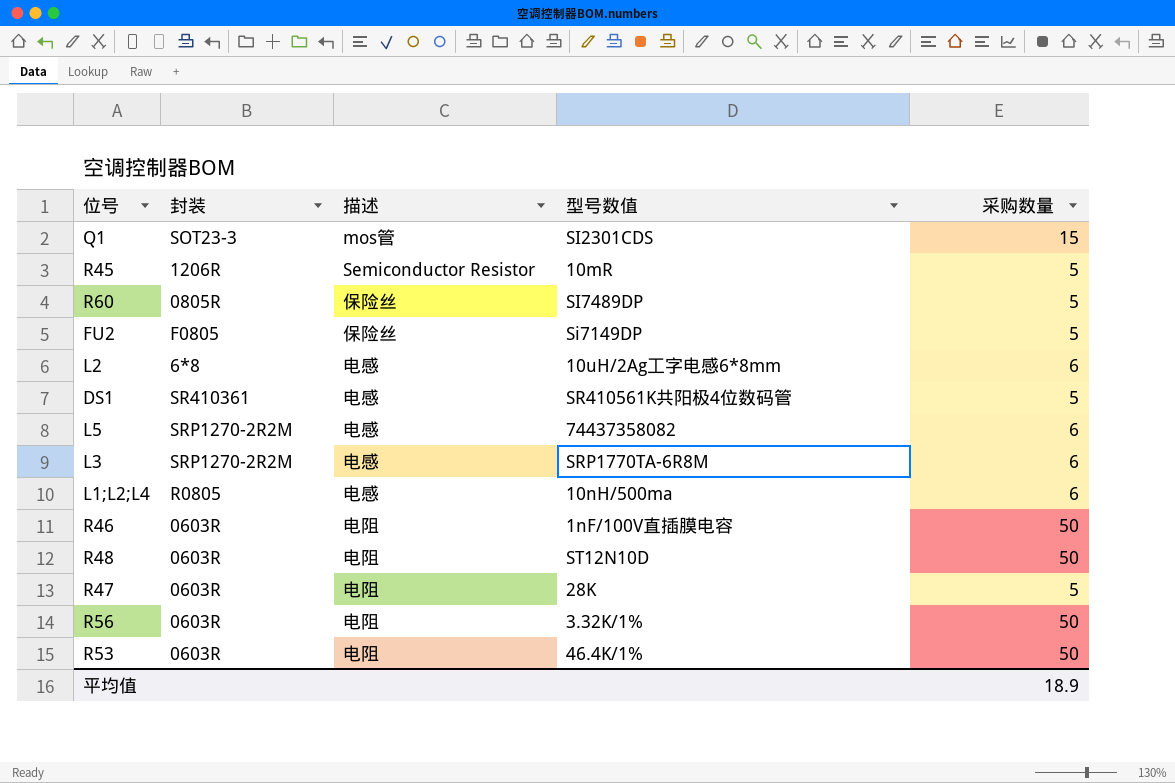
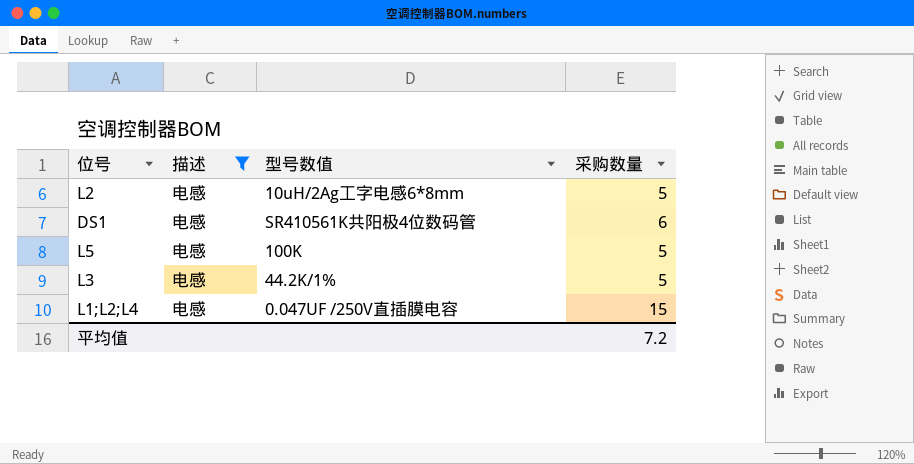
filter: none -> 描述 = 电感
column 封装 | position: 2 -> none
L2 | 采购数量: 6 -> 5
DS1 | 采购数量: 5 -> 6
L5 | 型号数值: 74437358082 -> 100K
L5 | 采购数量: 6 -> 5
L3 | 型号数值: SRP1770TA-6R8M -> 44.2K/1%
L3 | 采购数量: 6 -> 5
L1;L2;L4 | 型号数值: 10nH/500ma -> 0.047UF /250V直插膜电容
L1;L2;L4 | 采购数量: 6 -> 15
平均值 | 采购数量: 18.9 -> 7.2

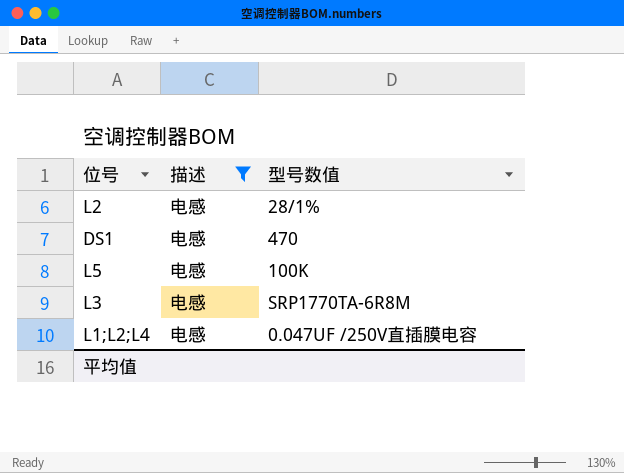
column 采购数量 | position: 4 -> none
L2 | 型号数值: 10uH/2Ag工字电感6*8mm -> 28/1%
DS1 | 型号数值: SR410561K共阳极4位数码管 -> 470
L3 | 型号数值: 44.2K/1% -> SRP1770TA-6R8M

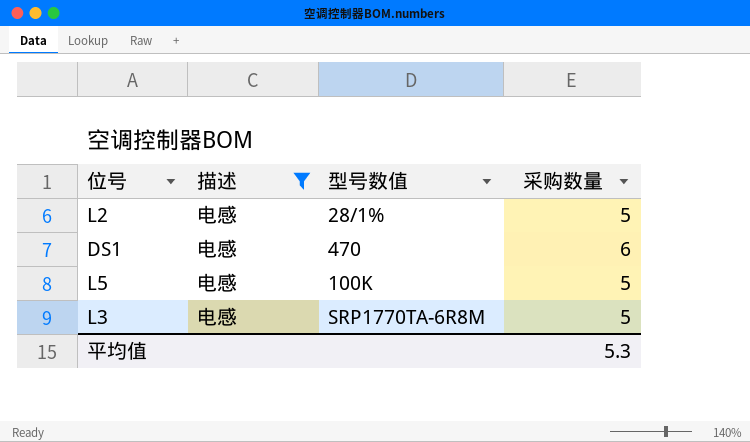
column 采购数量 | position: none -> 4
row L1;L2;L4: 电感 | 0.047UF /250V直插膜电容 -> none

